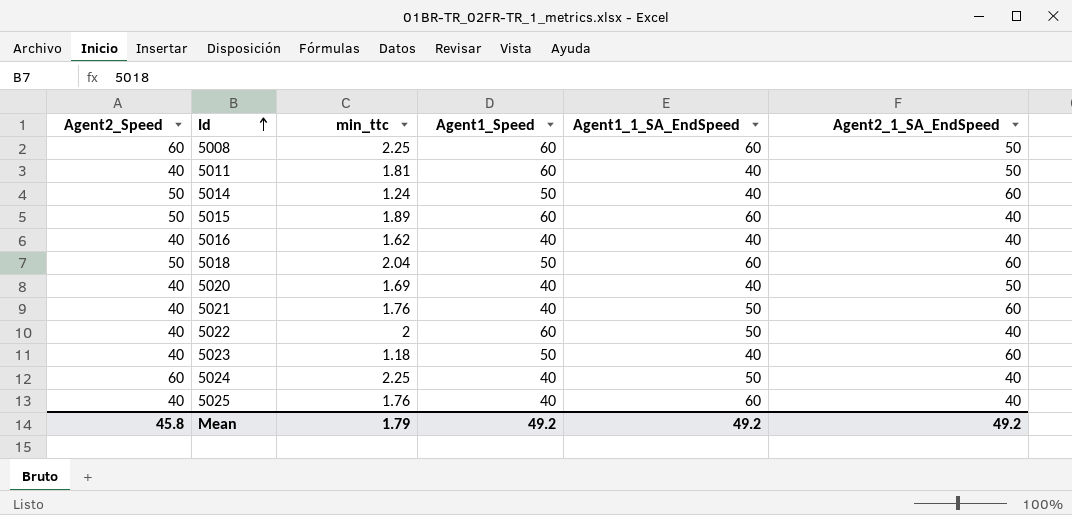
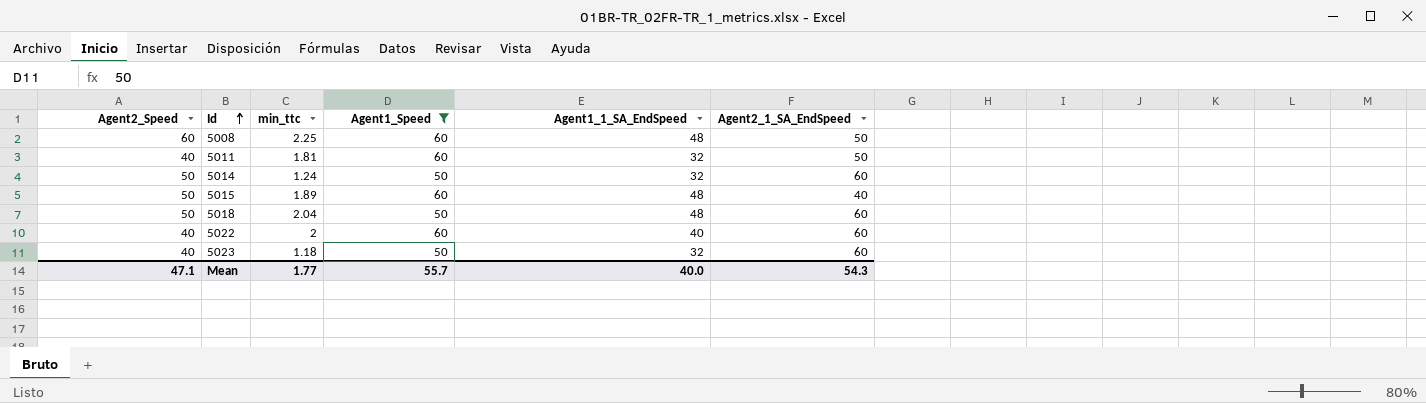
filter: none -> Agent1_Speed != 40
5008 | Agent1_1_SA_EndSpeed: 60 -> 48
5011 | Agent1_1_SA_EndSpeed: 40 -> 32
5014 | Agent1_1_SA_EndSpeed: 40 -> 32
5015 | Agent1_1_SA_EndSpeed: 60 -> 48
5018 | Agent1_1_SA_EndSpeed: 60 -> 48
5022 | Agent1_1_SA_EndSpeed: 50 -> 40
5022 | Agent2_1_SA_EndSpeed: 40 -> 60
5023 | Agent1_1_SA_EndSpeed: 40 -> 32
Mean | Agent2_Speed: 45.8 -> 47.1
Mean | min_ttc: 1.79 -> 1.77
Mean | Agent1_Speed: 49.2 -> 55.7
Mean | Agent1_1_SA_EndSpeed: 49.2 -> 40.0
Mean | Agent2_1_SA_EndSpeed: 49.2 -> 54.3

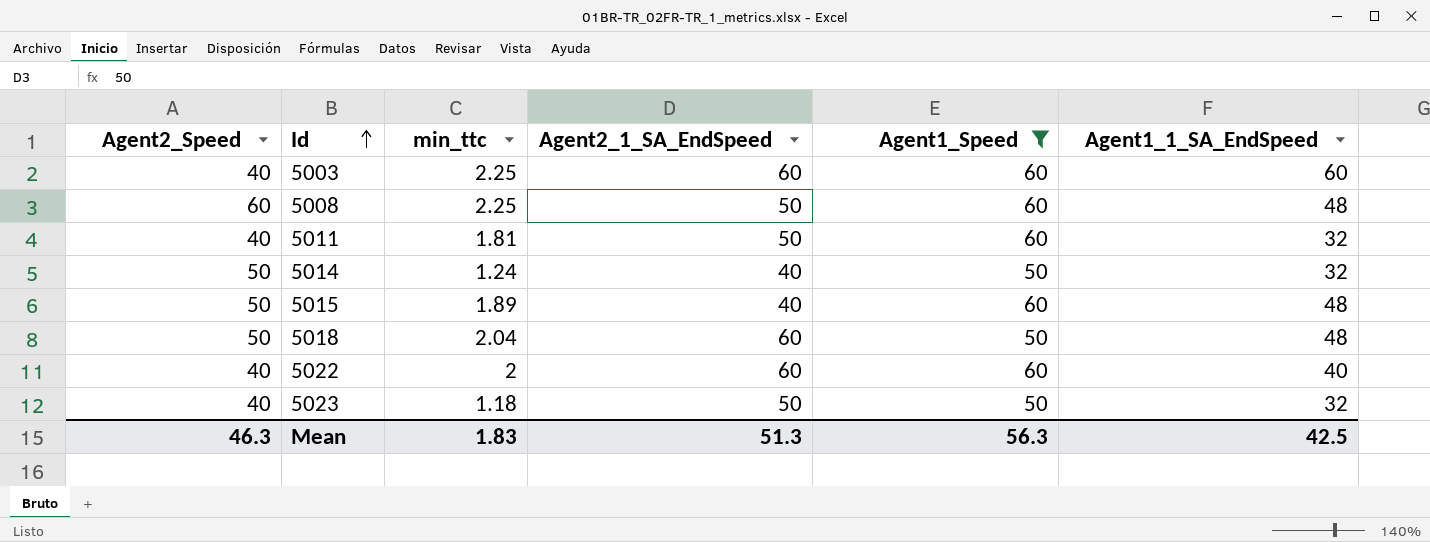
column Agent2_1_SA_EndSpeed | position: 6 -> 4
row 5003: none -> 40 | 2.25 | 60 | 60 | 60
5014 | Agent2_1_SA_EndSpeed: 60 -> 40
5023 | Agent2_1_SA_EndSpeed: 60 -> 50
Mean | Agent2_Speed: 47.1 -> 46.3
Mean | min_ttc: 1.77 -> 1.83
Mean | Agent2_1_SA_EndSpeed: 54.3 -> 51.3
Mean | Agent1_Speed: 55.7 -> 56.3
Mean | Agent1_1_SA_EndSpeed: 40.0 -> 42.5

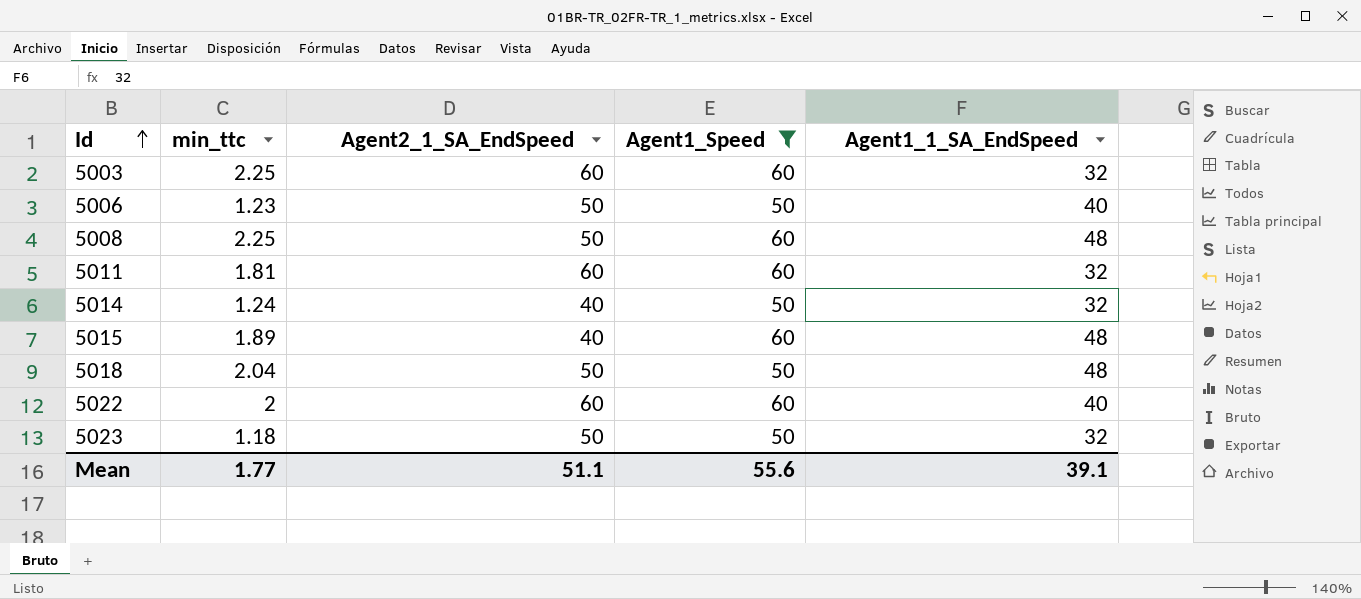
column Agent2_Speed | position: 1 -> none
5003 | Agent1_1_SA_EndSpeed: 60 -> 32
row 5006: none -> 1.23 | 50 | 50 | 40
5011 | Agent2_1_SA_EndSpeed: 50 -> 60
5018 | Agent2_1_SA_EndSpeed: 60 -> 50
Mean | min_ttc: 1.83 -> 1.77
Mean | Agent2_1_SA_EndSpeed: 51.3 -> 51.1
Mean | Agent1_Speed: 56.3 -> 55.6
Mean | Agent1_1_SA_EndSpeed: 42.5 -> 39.1

